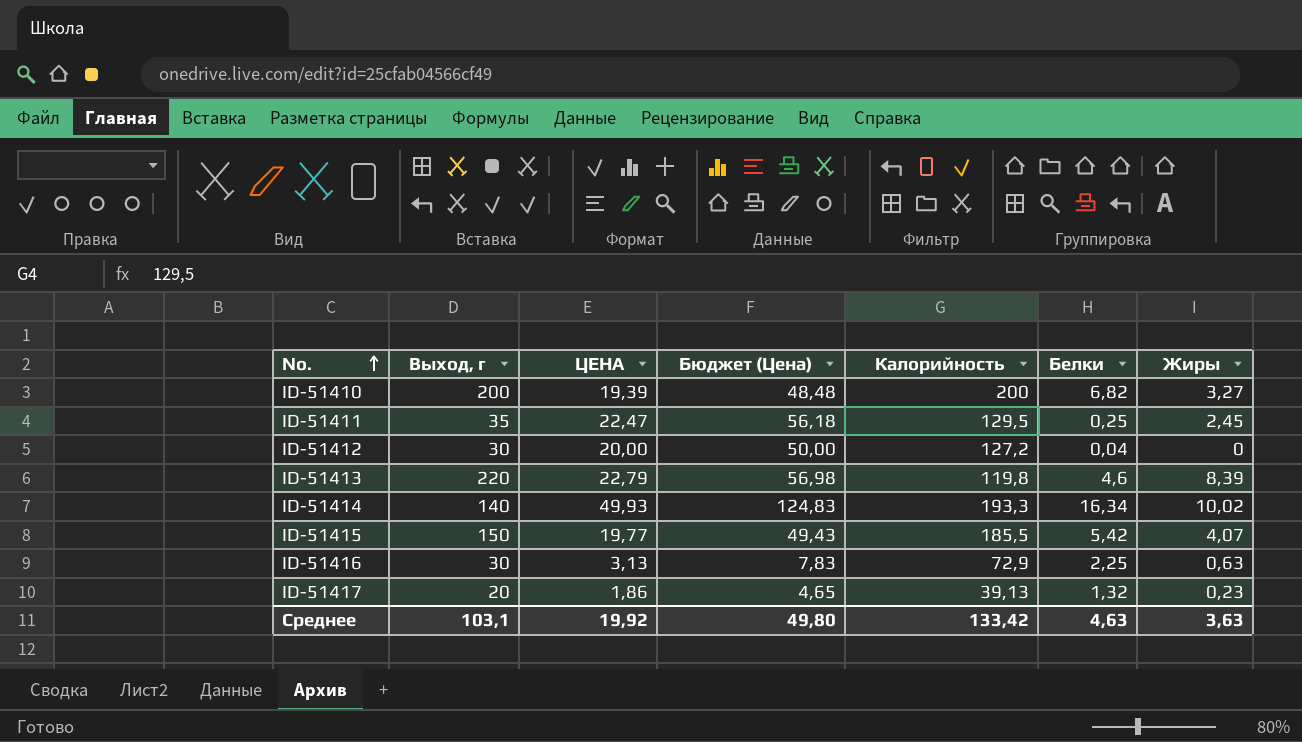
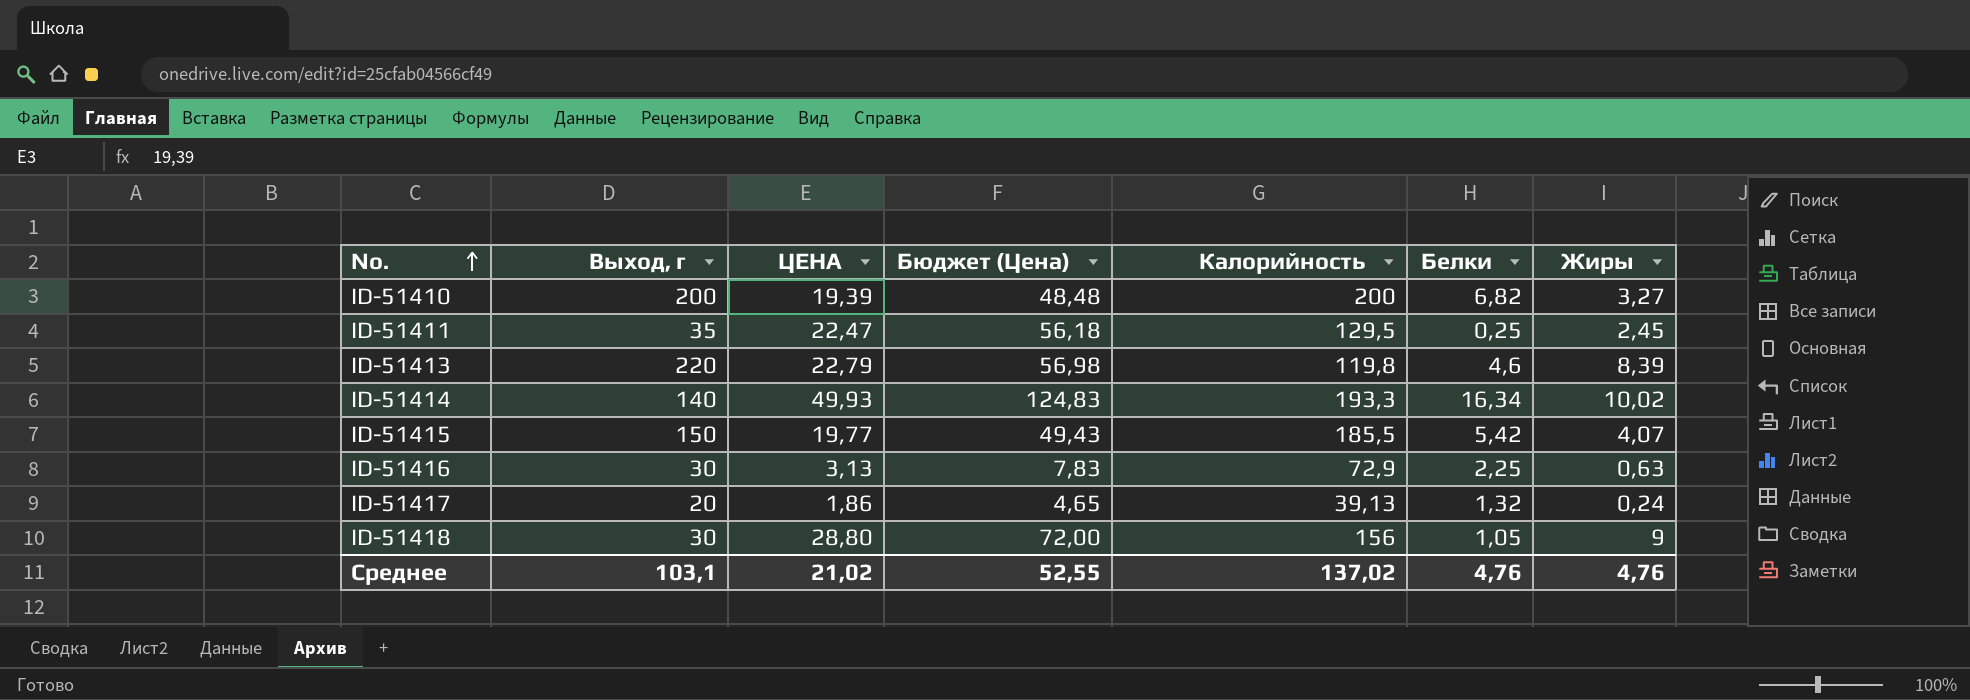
row ID-51412: 30 | 20,00 | 50,00 | 127,2 | 0,04 | 0 -> none
ID-51417 | Жиры: 0,23 -> 0,24
row ID-51418: none -> 30 | 28,80 | 72,00 | 156 | 1,05 | 9
Среднее | ЦЕНА: 19,92 -> 21,02
Среднее | Бюджет (Цена): 49,80 -> 52,55
Среднее | Калорийность: 133,42 -> 137,02
Среднее | Белки: 4,63 -> 4,76
Среднее | Жиры: 3,63 -> 4,76

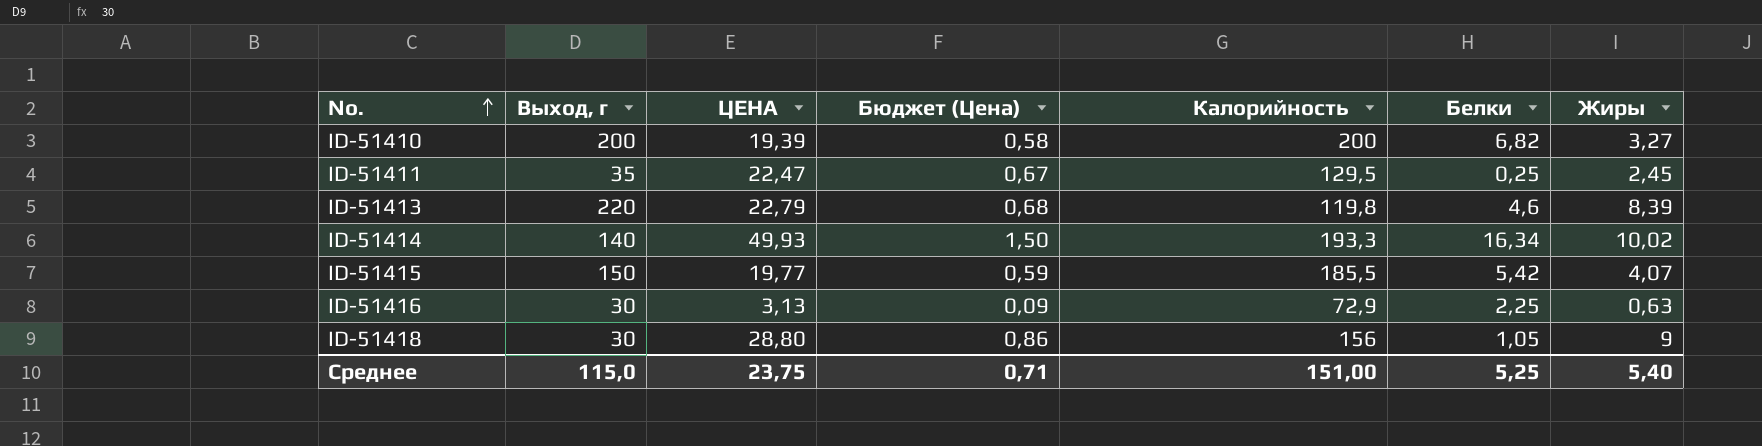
column Бюджет (Цена) | formula: [ЦЕНА] * 2,5 -> [ЦЕНА] * 0,03
row ID-51417: 20 | 1,86 | 4,65 | 39,13 | 1,32 | 0,24 -> none
Среднее | Выход, г: 103,1 -> 115,0
Среднее | ЦЕНА: 21,02 -> 23,75
Среднее | Бюджет (Цена): 52,55 -> 0,71
Среднее | Калорийность: 137,02 -> 151,00
Среднее | Белки: 4,76 -> 5,25
Среднее | Жиры: 4,76 -> 5,40

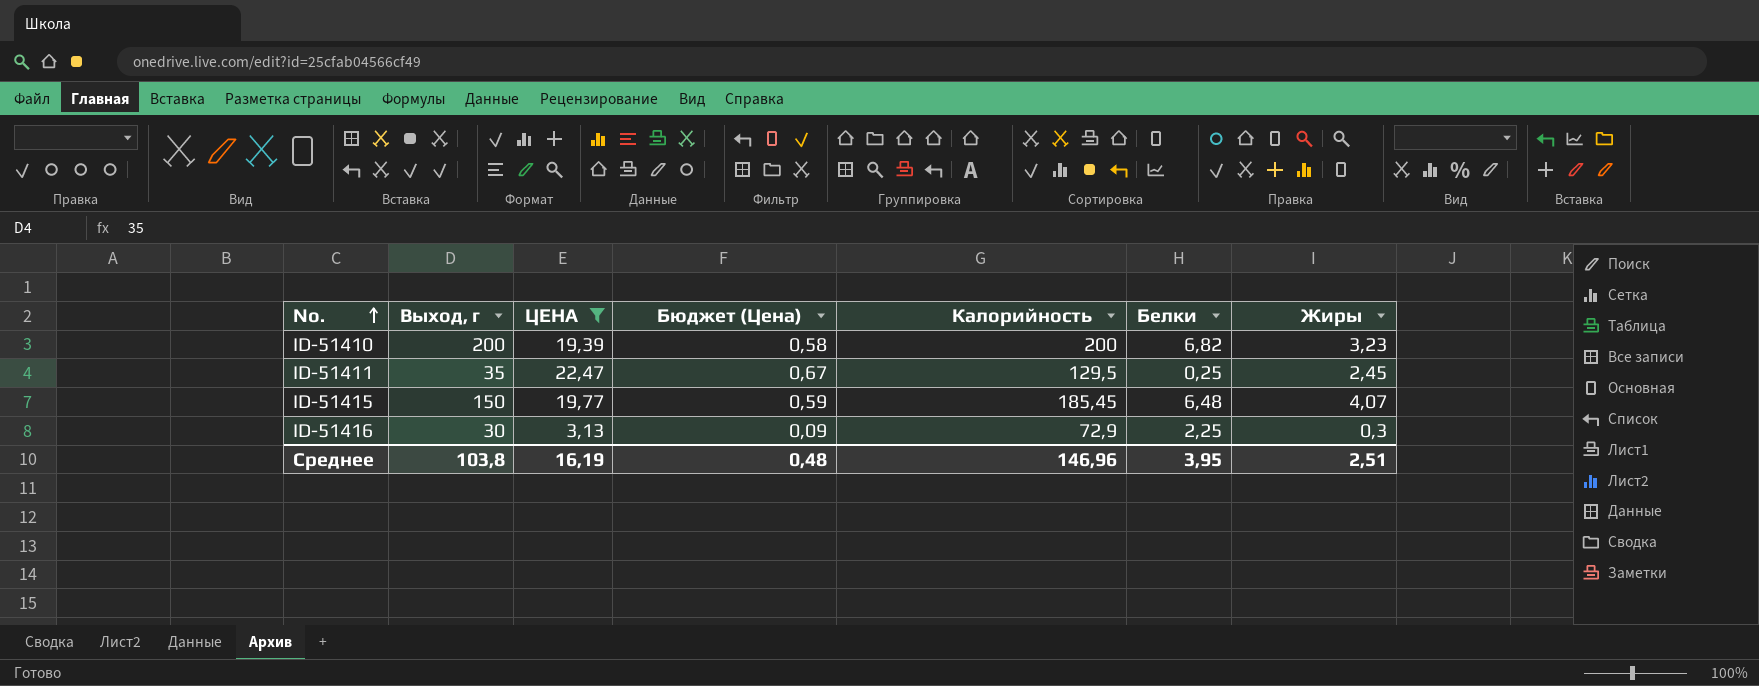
filter: none -> ЦЕНА <= 22,47
ID-51410 | Жиры: 3,27 -> 3,23
ID-51415 | Калорийность: 185,5 -> 185,45
ID-51415 | Белки: 5,42 -> 6,48
ID-51416 | Жиры: 0,63 -> 0,3
Среднее | Выход, г: 115,0 -> 103,8
Среднее | ЦЕНА: 23,75 -> 16,19
Среднее | Бюджет (Цена): 0,71 -> 0,48
Среднее | Калорийность: 151,00 -> 146,96
Среднее | Белки: 5,25 -> 3,95
Среднее | Жиры: 5,40 -> 2,51

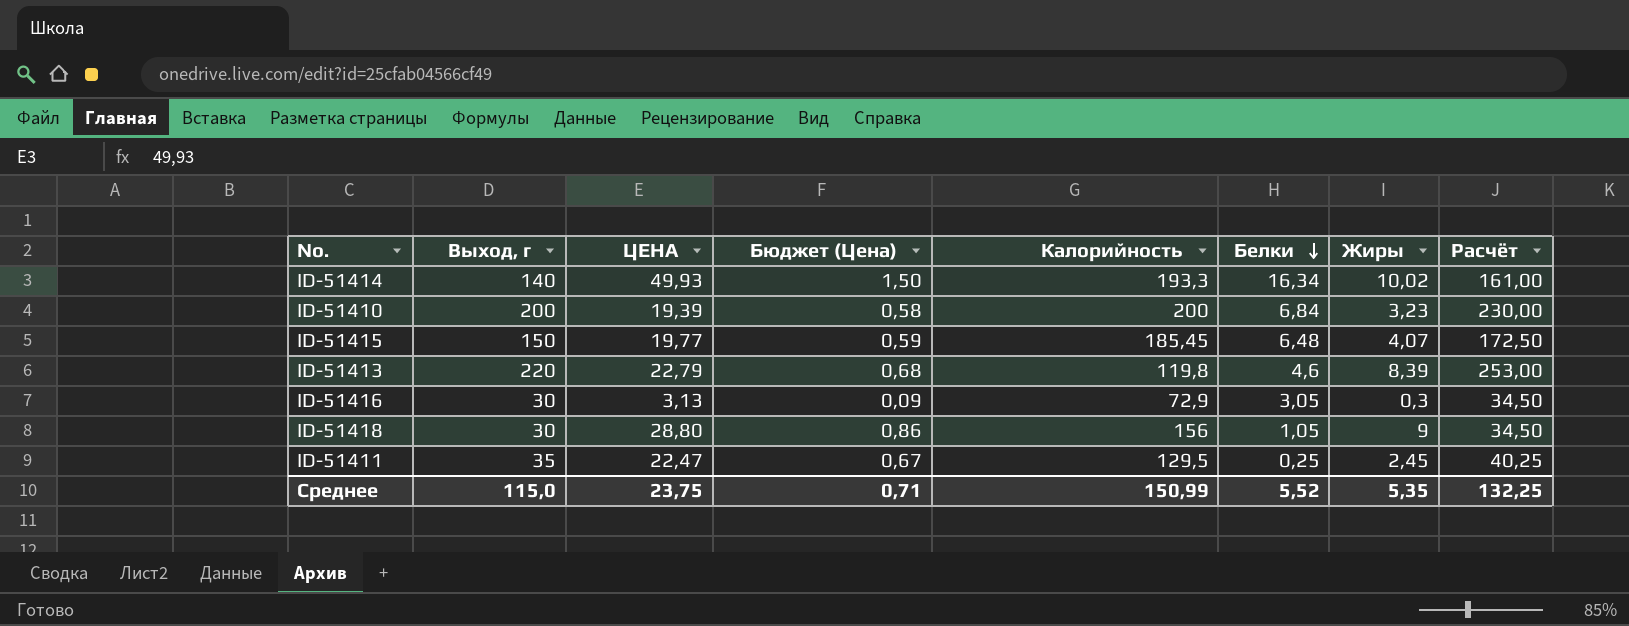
filter: ЦЕНА <= 22,47 -> none
row order: No. ascending -> Белки descending
column Расчёт | formula: none -> [Выход, г] * 1,15
ID-51410 | Белки: 6,82 -> 6,84
ID-51416 | Белки: 2,25 -> 3,05
Среднее | Выход, г: 103,8 -> 115,0
Среднее | ЦЕНА: 16,19 -> 23,75
Среднее | Бюджет (Цена): 0,48 -> 0,71
Среднее | Калорийность: 146,96 -> 150,99
Среднее | Белки: 3,95 -> 5,52
Среднее | Жиры: 2,51 -> 5,35

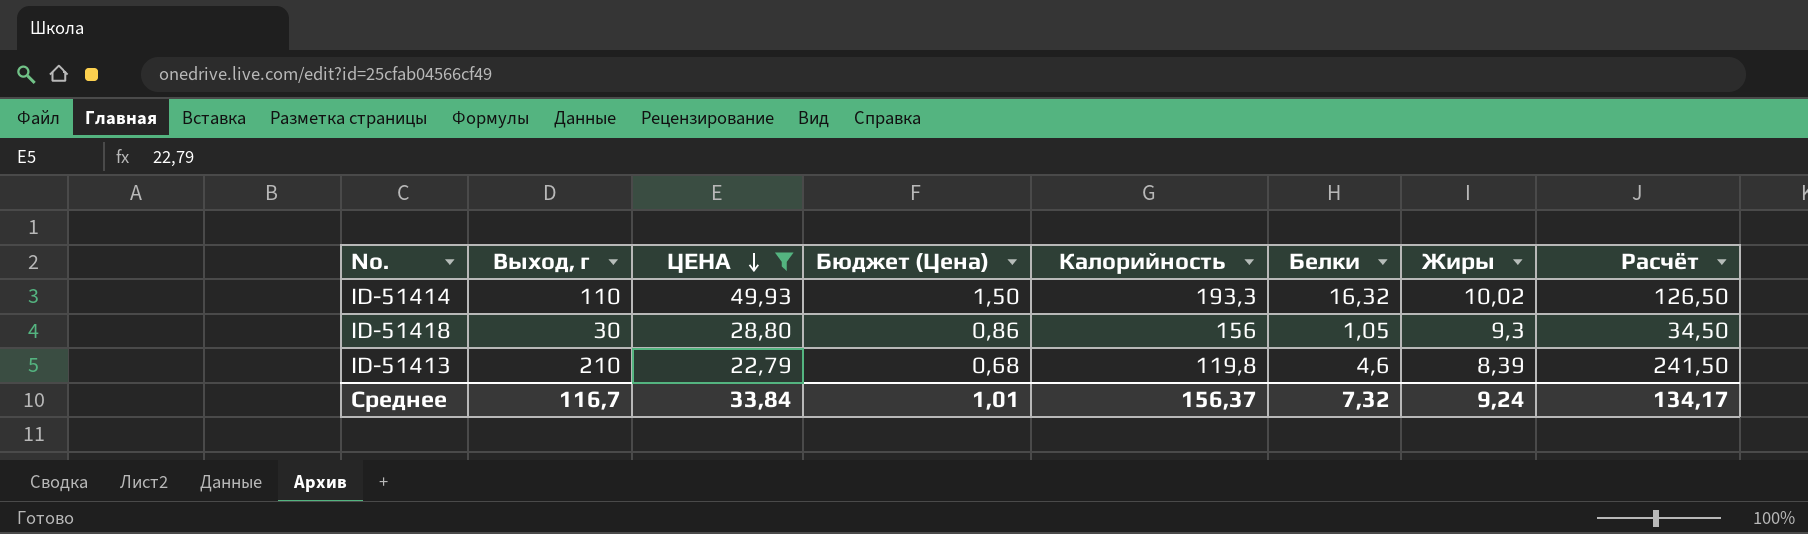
filter: none -> ЦЕНА >= 22,79
row order: Белки descending -> ЦЕНА descending
ID-51414 | Выход, г: 140 -> 110
ID-51414 | Белки: 16,34 -> 16,32
ID-51414 | Расчёт: 161,00 -> 126,50
ID-51418 | Жиры: 9 -> 9,3
ID-51413 | Выход, г: 220 -> 210
ID-51413 | Расчёт: 253,00 -> 241,50
Среднее | Выход, г: 115,0 -> 116,7
Среднее | ЦЕНА: 23,75 -> 33,84
Среднее | Бюджет (Цена): 0,71 -> 1,01
Среднее | Калорийность: 150,99 -> 156,37
Среднее | Белки: 5,52 -> 7,32
Среднее | Жиры: 5,35 -> 9,24
Среднее | Расчёт: 132,25 -> 134,17

